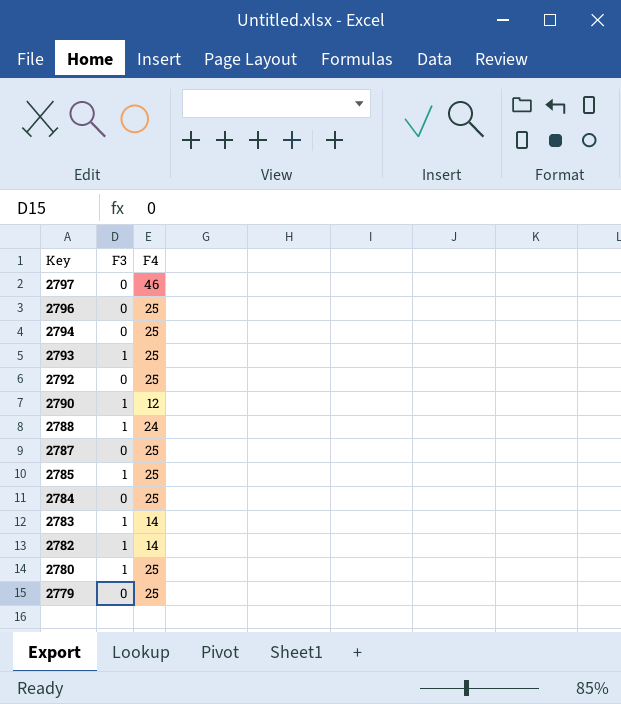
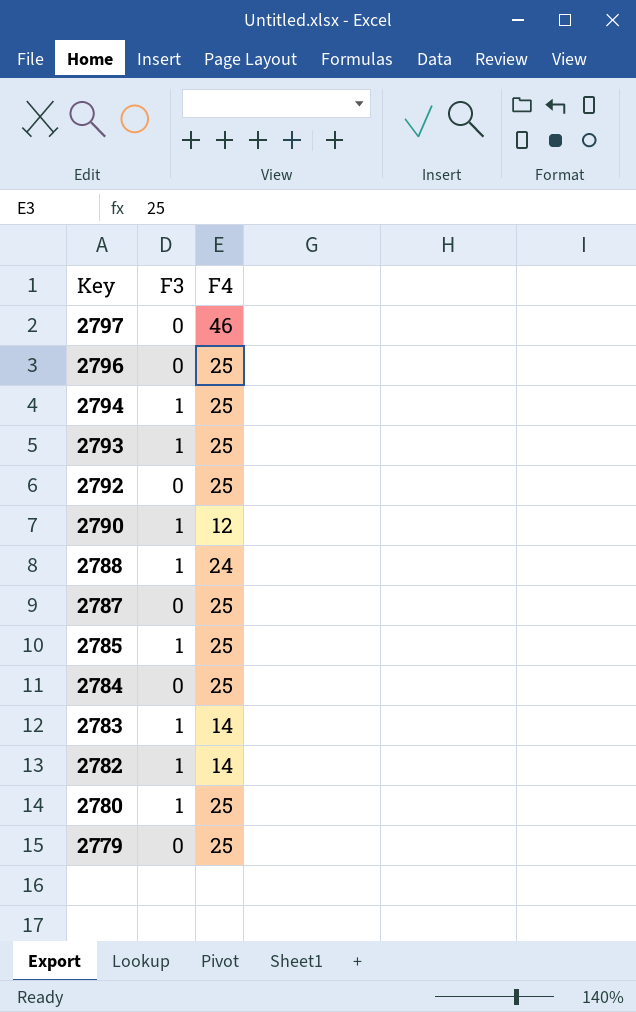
2794 | F3: 0 -> 1

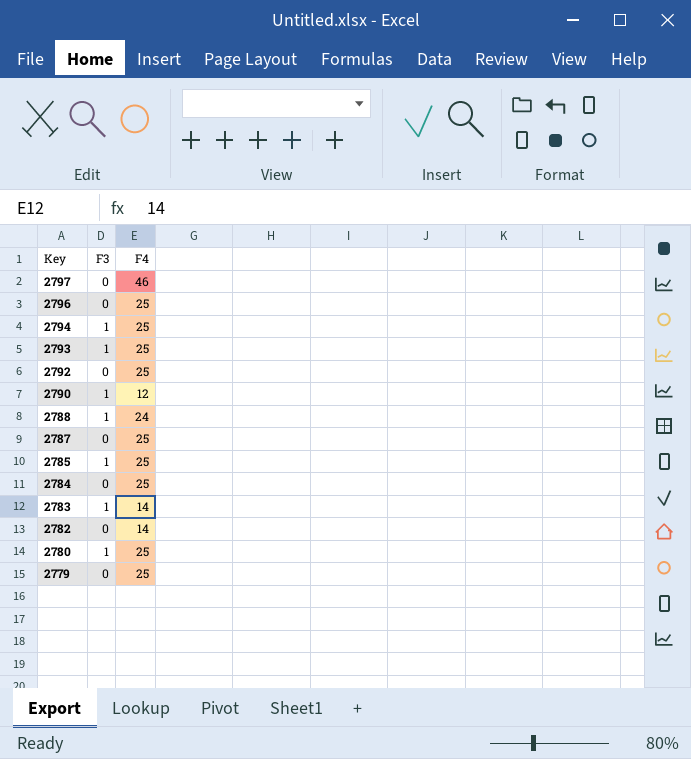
2782 | F3: 1 -> 0

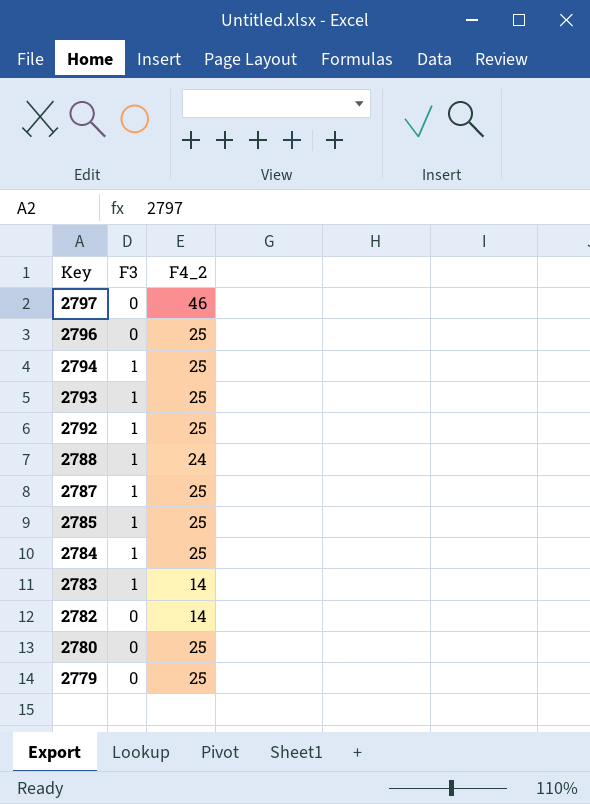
column name: F4 -> F4_2
row 2790: 1 | 12 -> none
2792 | F3: 0 -> 1
2787 | F3: 0 -> 1
2784 | F3: 0 -> 1
2780 | F3: 1 -> 0

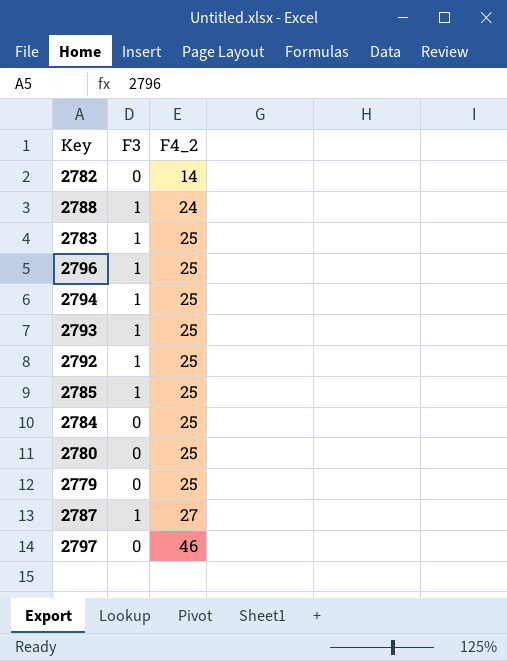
row order: Key descending -> F4_2 ascending
2783 | F4_2: 14 -> 25
2796 | F3: 0 -> 1
2784 | F3: 1 -> 0
2787 | F4_2: 25 -> 27

